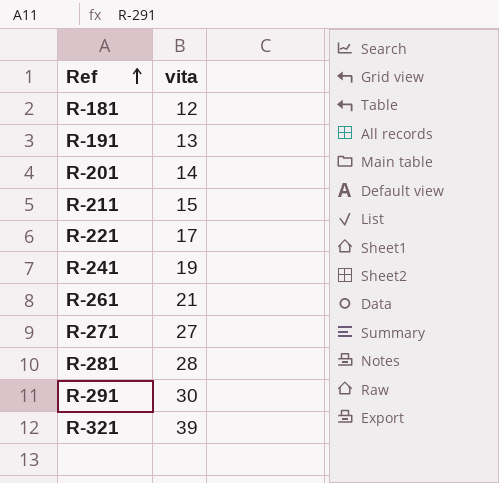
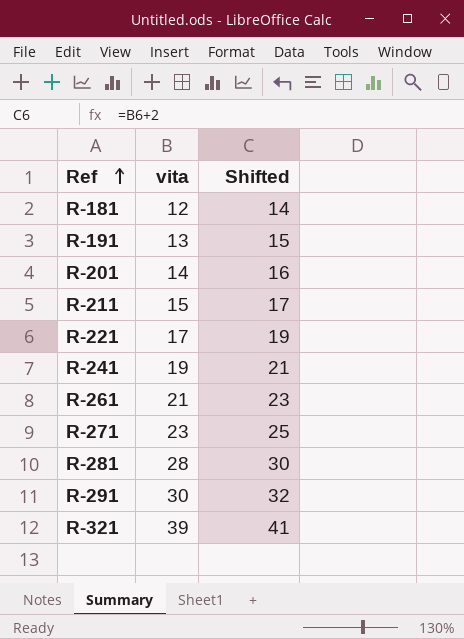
column Shifted | formula: none -> [vita] + 2
R-271 | vita: 27 -> 23

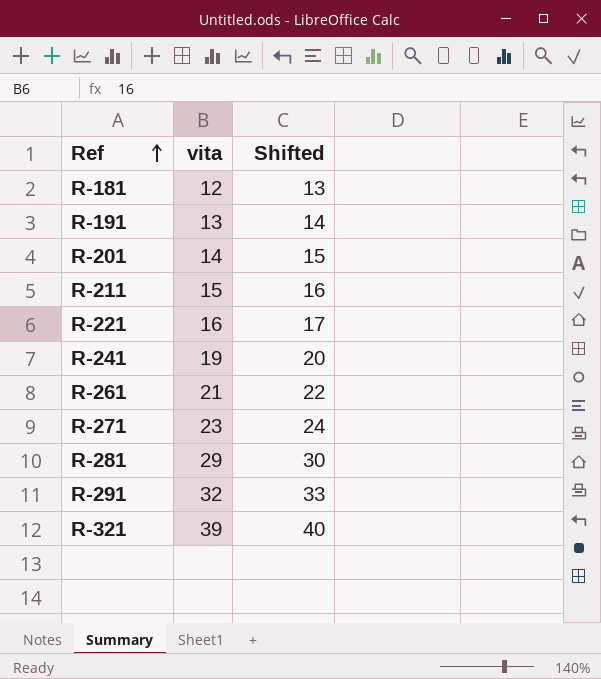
column Shifted | formula: [vita] + 2 -> [vita] + 1
R-221 | vita: 17 -> 16
R-281 | vita: 28 -> 29
R-291 | vita: 30 -> 32

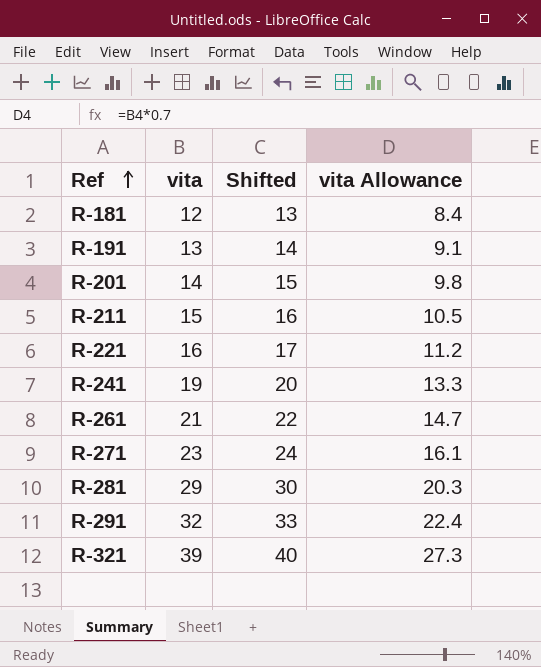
column vita Allowance | formula: none -> [vita] * 0.7

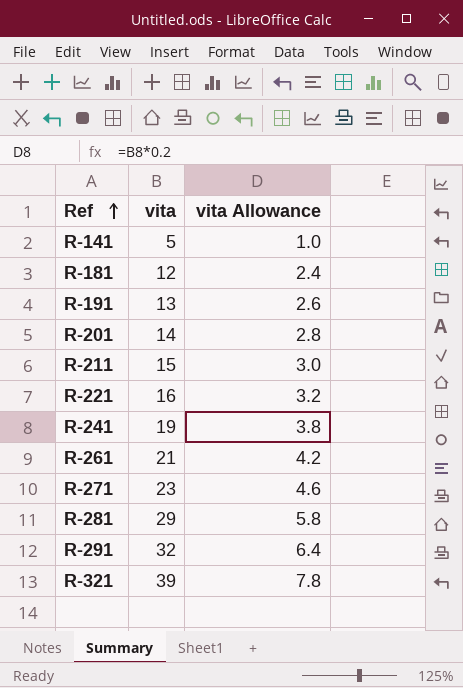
column Shifted | formula: [vita] + 1 -> none
column vita Allowance | formula: [vita] * 0.7 -> [vita] * 0.2
row R-141: none -> 5 | 1.0

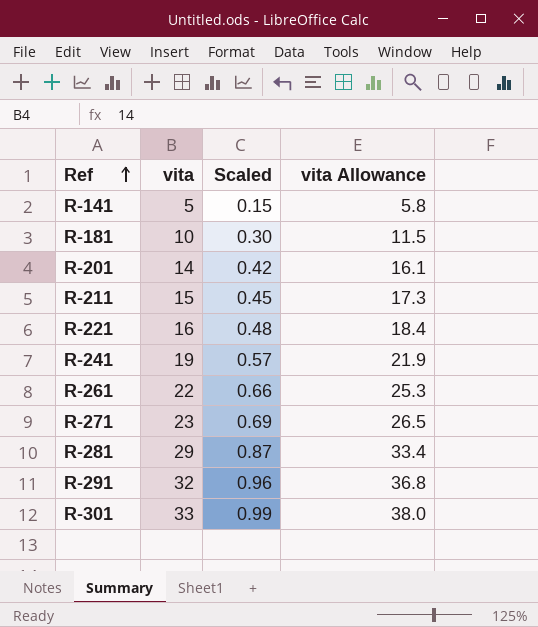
column Scaled | formula: none -> [vita] * 0.03
column vita Allowance | formula: [vita] * 0.2 -> [vita] * 1.15
row R-191: 13 | 2.6 -> none
row R-321: 39 | 7.8 -> none
R-181 | vita: 12 -> 10
R-261 | vita: 21 -> 22
row R-301: none -> 33 | 0.99 | 38.0

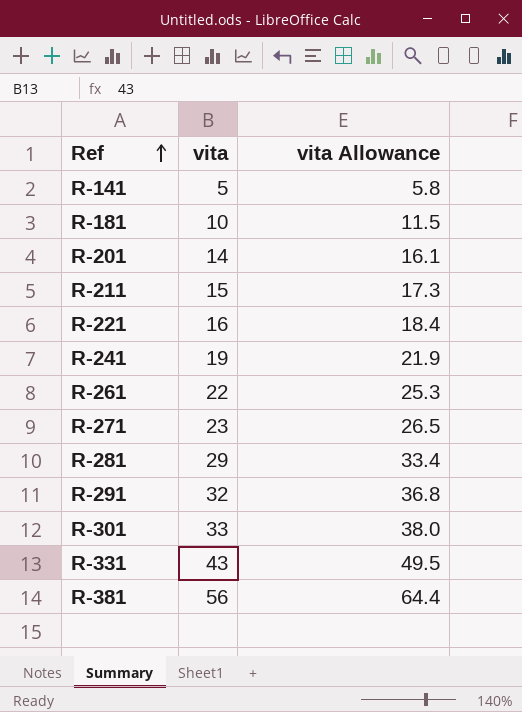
column Scaled | formula: [vita] * 0.03 -> none
row R-331: none -> 43 | 49.5
row R-381: none -> 56 | 64.4

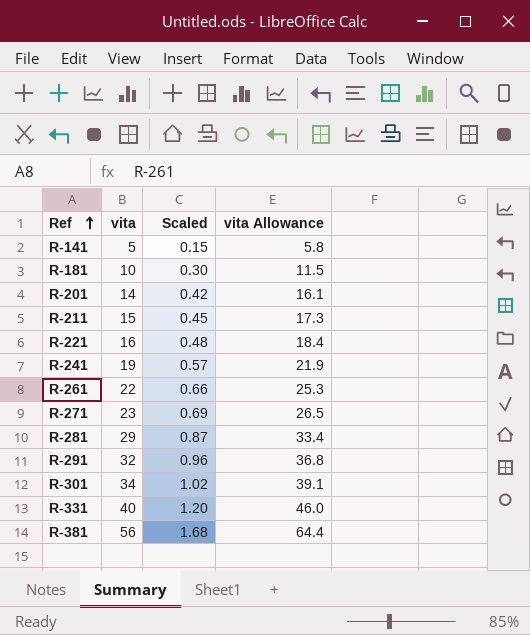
column Scaled | formula: none -> [vita] * 0.03
R-301 | vita: 33 -> 34
R-301 | vita Allowance: 38.0 -> 39.1
R-331 | vita: 43 -> 40
R-331 | vita Allowance: 49.5 -> 46.0

